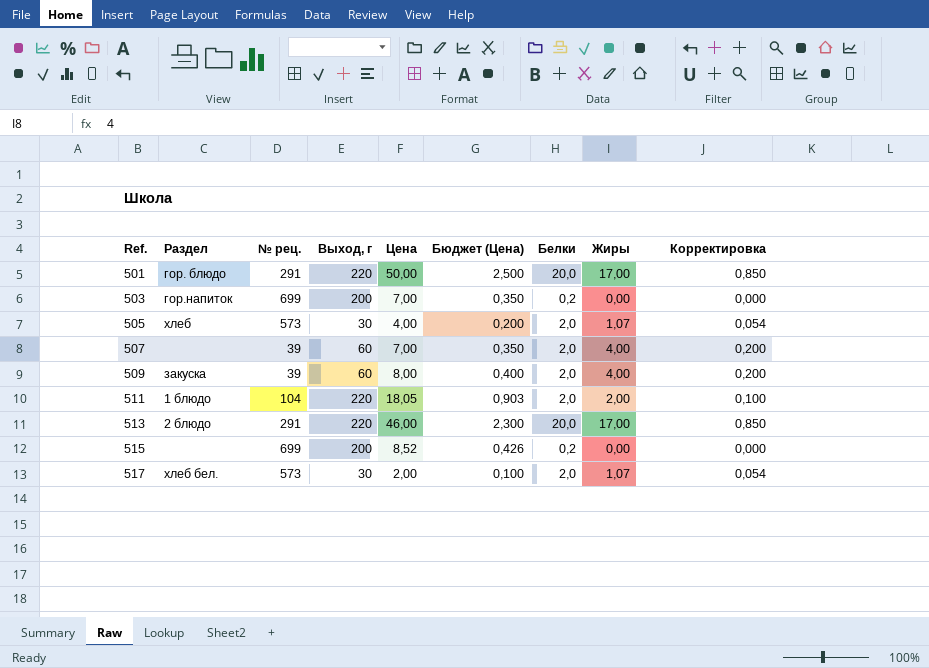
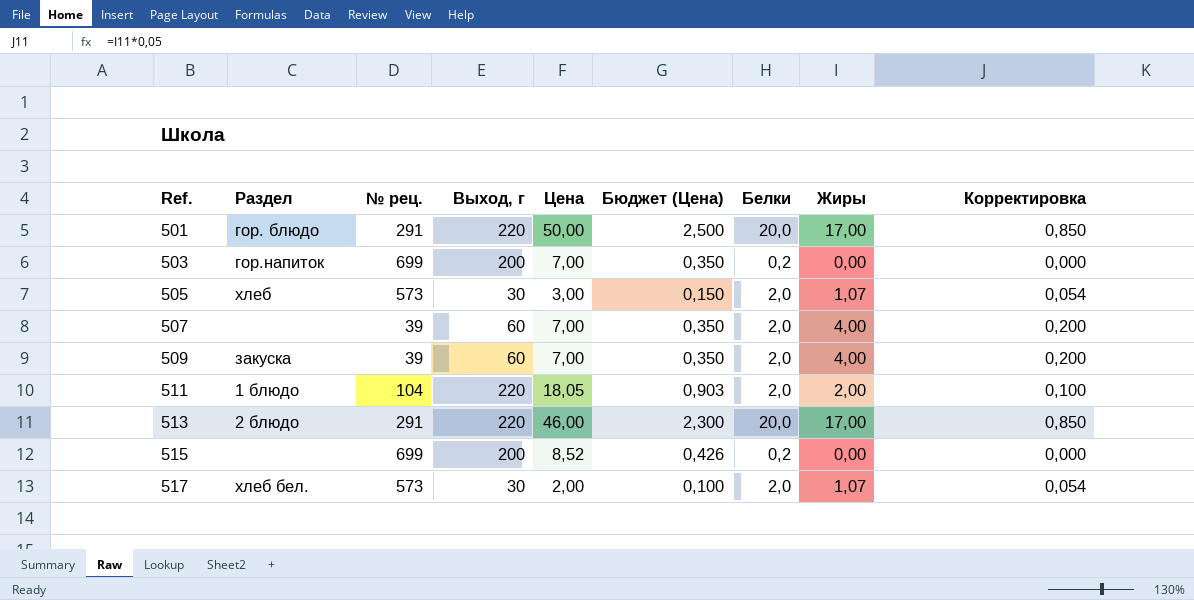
505 | Цена: 4,00 -> 3,00
505 | Бюджет (Цена): 0,200 -> 0,150
509 | Цена: 8,00 -> 7,00
509 | Бюджет (Цена): 0,400 -> 0,350

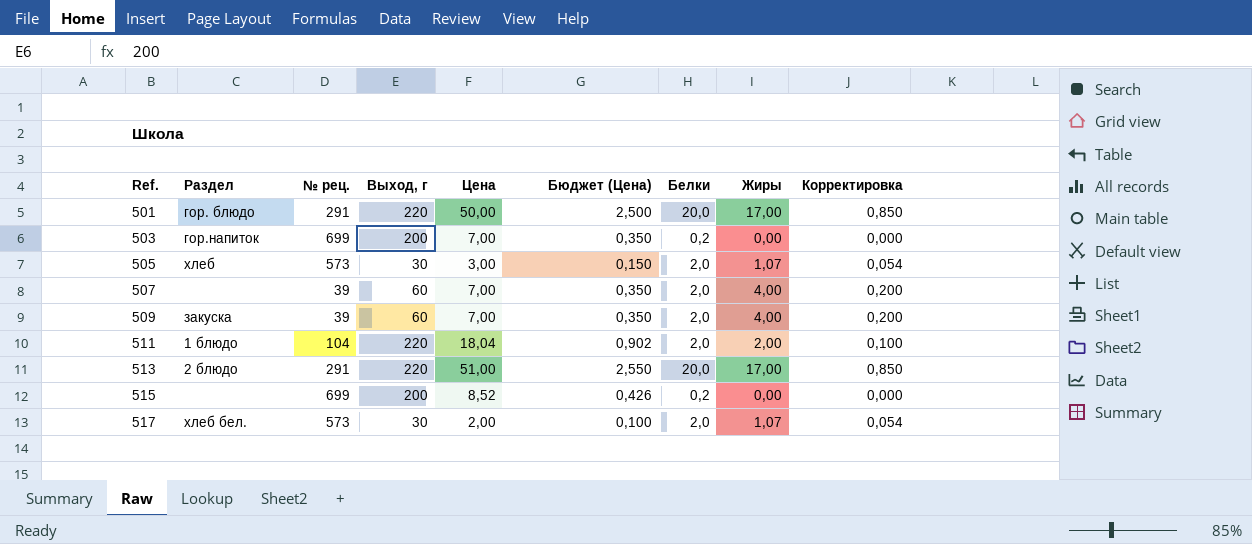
511 | Цена: 18,05 -> 18,04
511 | Бюджет (Цена): 0,903 -> 0,902
513 | Цена: 46,00 -> 51,00
513 | Бюджет (Цена): 2,300 -> 2,550

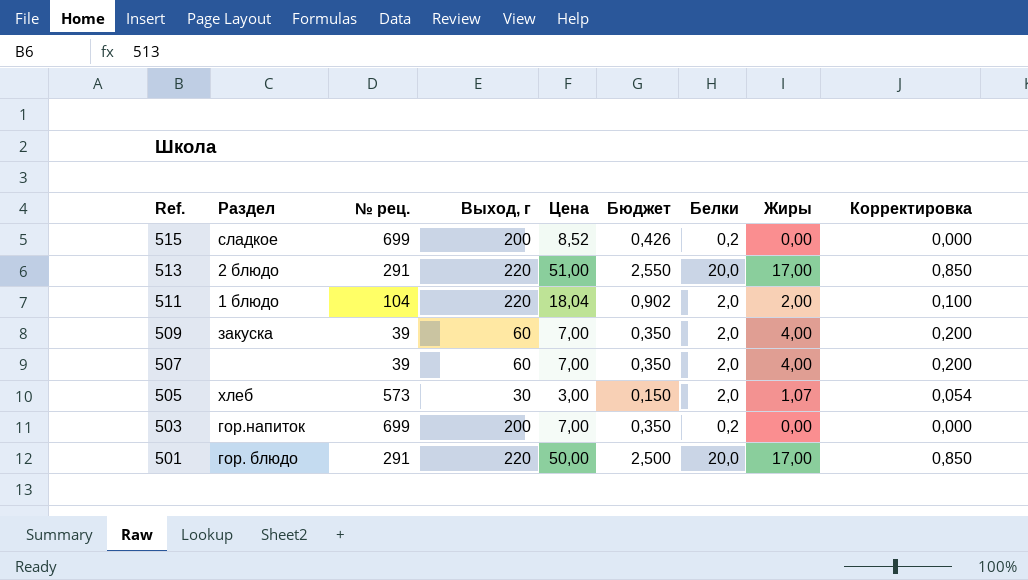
row order: Ref. ascending -> Ref. descending
column name: Бюджет (Цена) -> Бюджет
row 517: хлеб бел. | 573 | 30 | 2,00 | 0,100 | 2,0 | 1,07 | 0,054 -> none
515 | Раздел: none -> сладкое

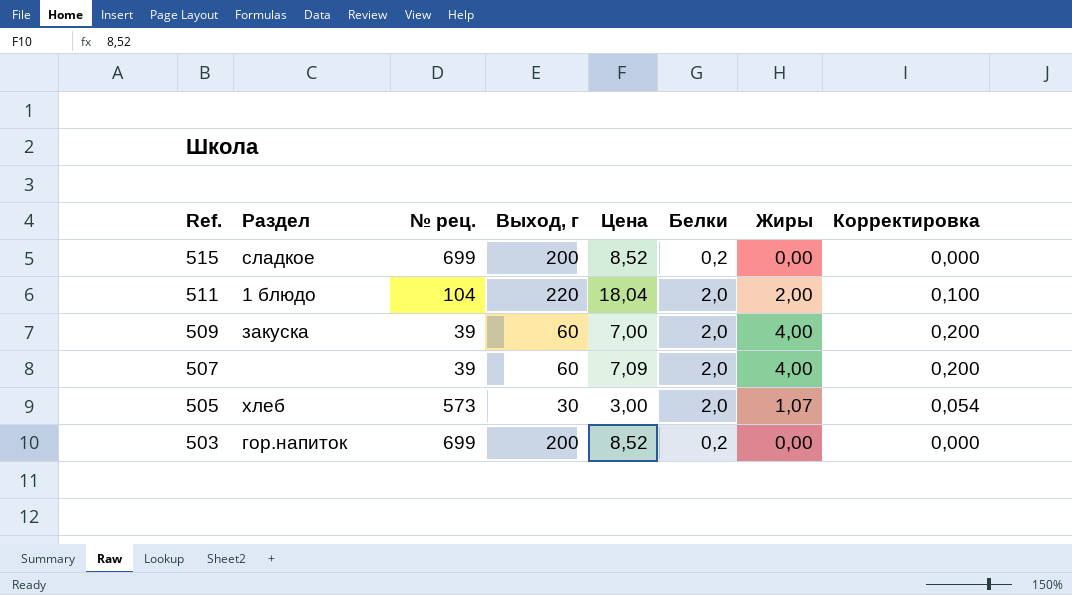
column Бюджет | formula: [Цена] * 0,05 -> none
row 513: 2 блюдо | 291 | 220 | 51,00 | 2,550 | 20,0 | 17,00 | 0,850 -> none
row 501: гор. блюдо | 291 | 220 | 50,00 | 2,500 | 20,0 | 17,00 | 0,850 -> none
507 | Цена: 7,00 -> 7,09
503 | Цена: 7,00 -> 8,52

